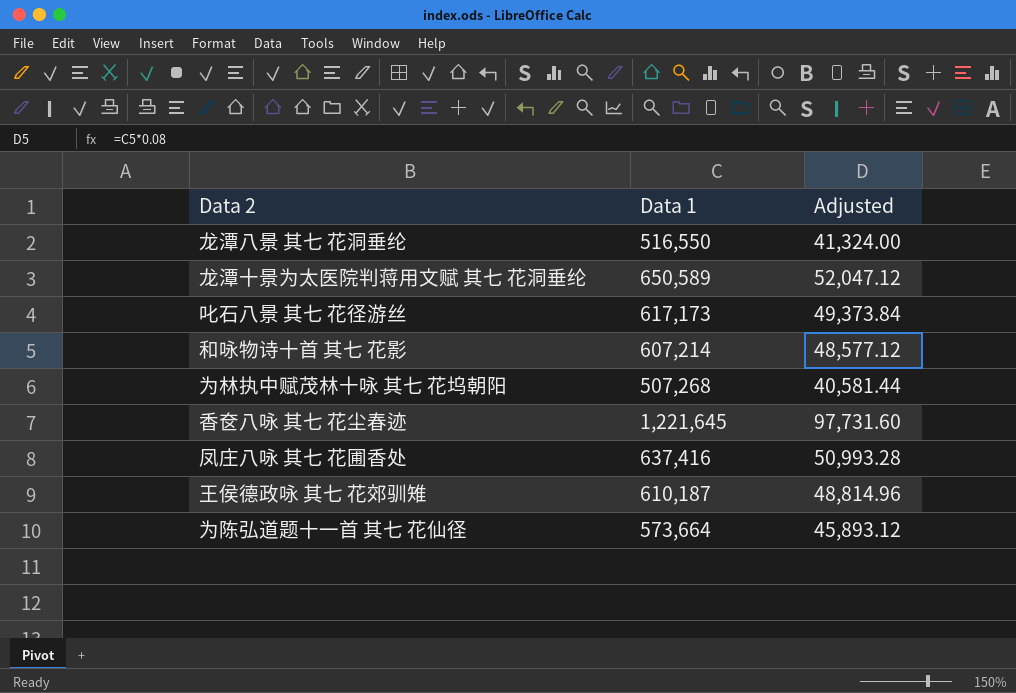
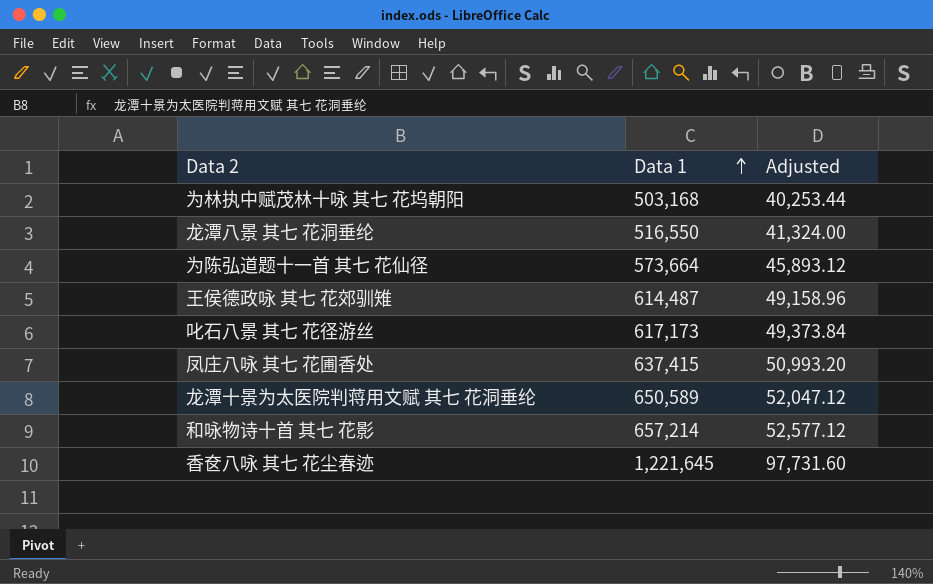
row order: none -> Data 1 ascending
为林执中赋茂林十咏 其七 花坞朝阳 | Data 1: 507,268 -> 503,168
为林执中赋茂林十咏 其七 花坞朝阳 | Adjusted: 40,581.44 -> 40,253.44
王侯德政咏 其七 花郊驯雉 | Data 1: 610,187 -> 614,487
王侯德政咏 其七 花郊驯雉 | Adjusted: 48,814.96 -> 49,158.96
凤庄八咏 其七 花圃香处 | Data 1: 637,416 -> 637,415
凤庄八咏 其七 花圃香处 | Adjusted: 50,993.28 -> 50,993.20
和咏物诗十首 其七 花影 | Data 1: 607,214 -> 657,214
和咏物诗十首 其七 花影 | Adjusted: 48,577.12 -> 52,577.12

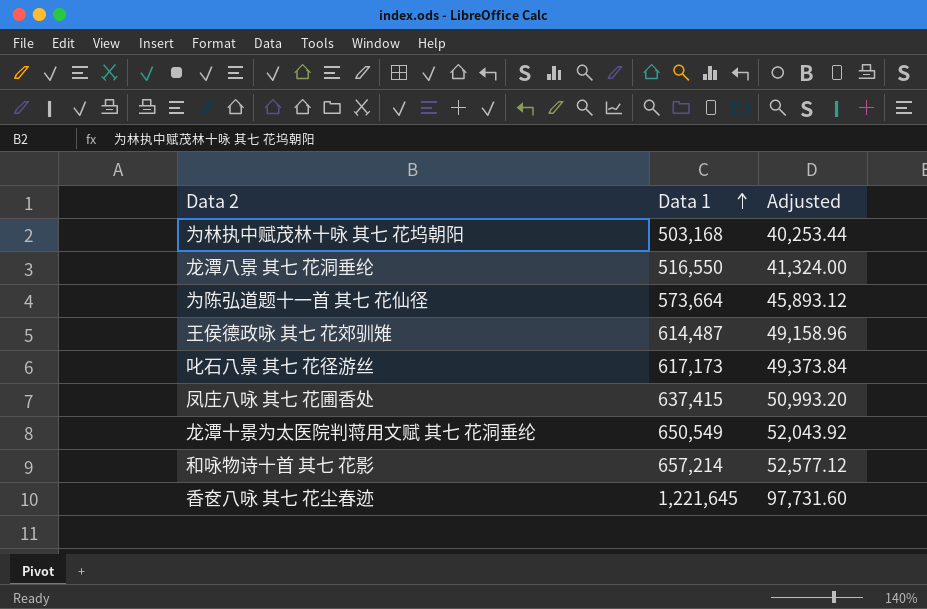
龙潭十景为太医院判蒋用文赋 其七 花洞垂纶 | Data 1: 650,589 -> 650,549
龙潭十景为太医院判蒋用文赋 其七 花洞垂纶 | Adjusted: 52,047.12 -> 52,043.92

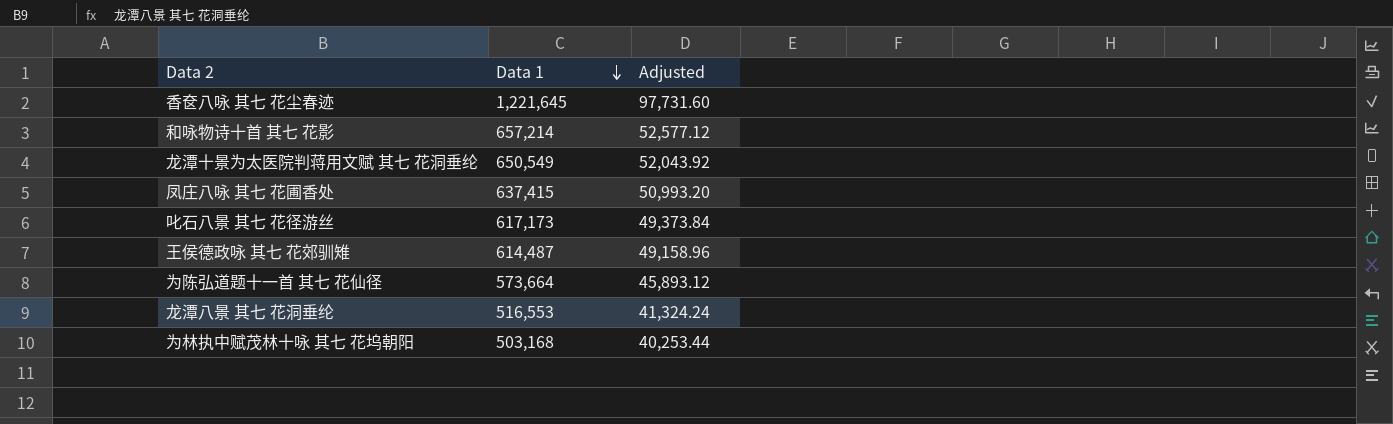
row order: Data 1 ascending -> Data 1 descending
龙潭八景 其七 花洞垂纶 | Data 1: 516,550 -> 516,553
龙潭八景 其七 花洞垂纶 | Adjusted: 41,324.00 -> 41,324.24

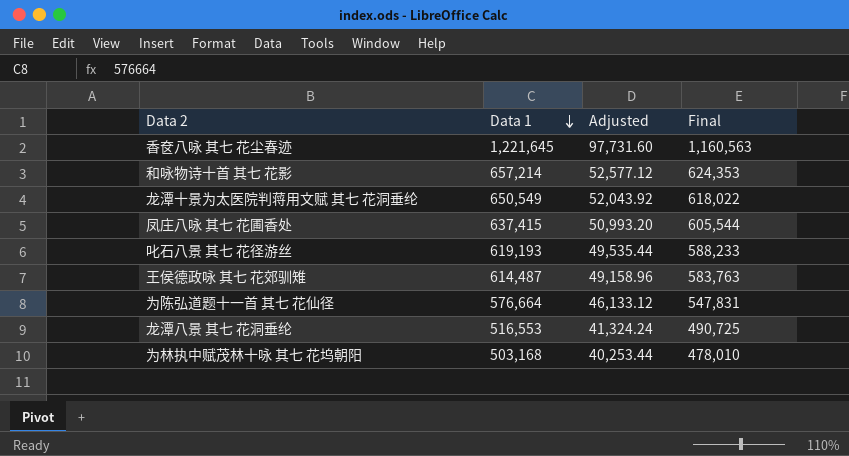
column Final | formula: none -> [Data 1] * 0.95
叱石八景 其七 花径游丝 | Data 1: 617,173 -> 619,193
叱石八景 其七 花径游丝 | Adjusted: 49,373.84 -> 49,535.44
为陈弘道题十一首 其七 花仙径 | Data 1: 573,664 -> 576,664
为陈弘道题十一首 其七 花仙径 | Adjusted: 45,893.12 -> 46,133.12

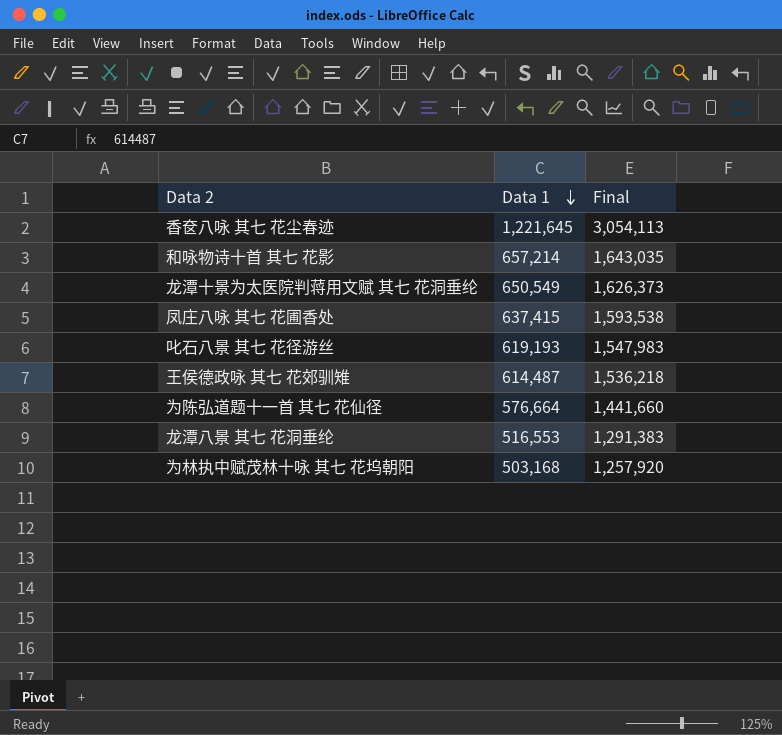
column Adjusted | formula: [Data 1] * 0.08 -> none
column Final | formula: [Data 1] * 0.95 -> [Data 1] * 2.5

